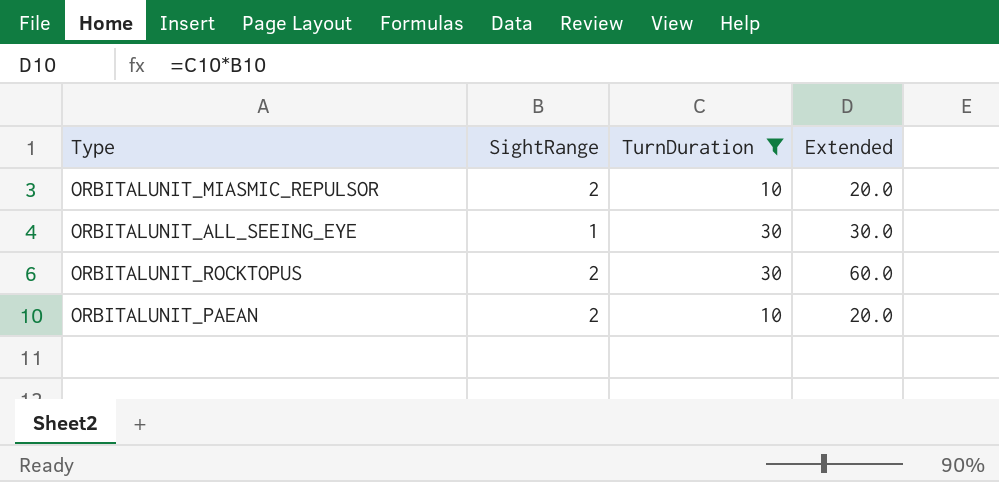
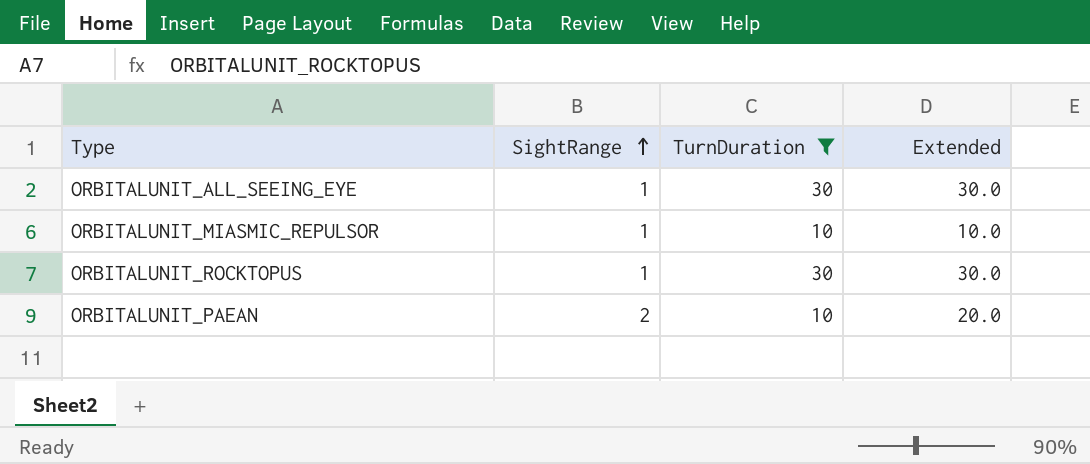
row order: none -> SightRange ascending
ORBITALUNIT_MIASMIC_REPULSOR | SightRange: 2 -> 1
ORBITALUNIT_MIASMIC_REPULSOR | Extended: 20.0 -> 10.0
ORBITALUNIT_ROCKTOPUS | SightRange: 2 -> 1
ORBITALUNIT_ROCKTOPUS | Extended: 60.0 -> 30.0

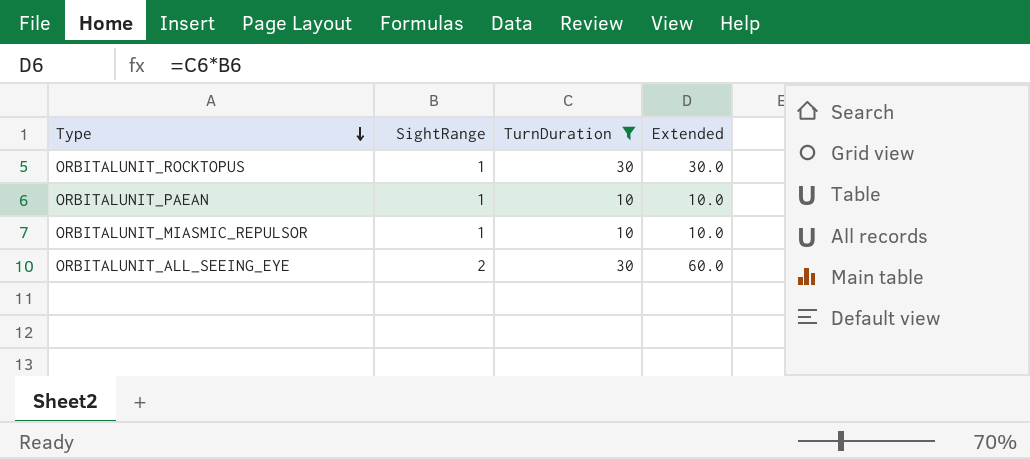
row order: SightRange ascending -> Type descending
ORBITALUNIT_PAEAN | SightRange: 2 -> 1
ORBITALUNIT_PAEAN | Extended: 20.0 -> 10.0
ORBITALUNIT_ALL_SEEING_EYE | SightRange: 1 -> 2
ORBITALUNIT_ALL_SEEING_EYE | Extended: 30.0 -> 60.0

